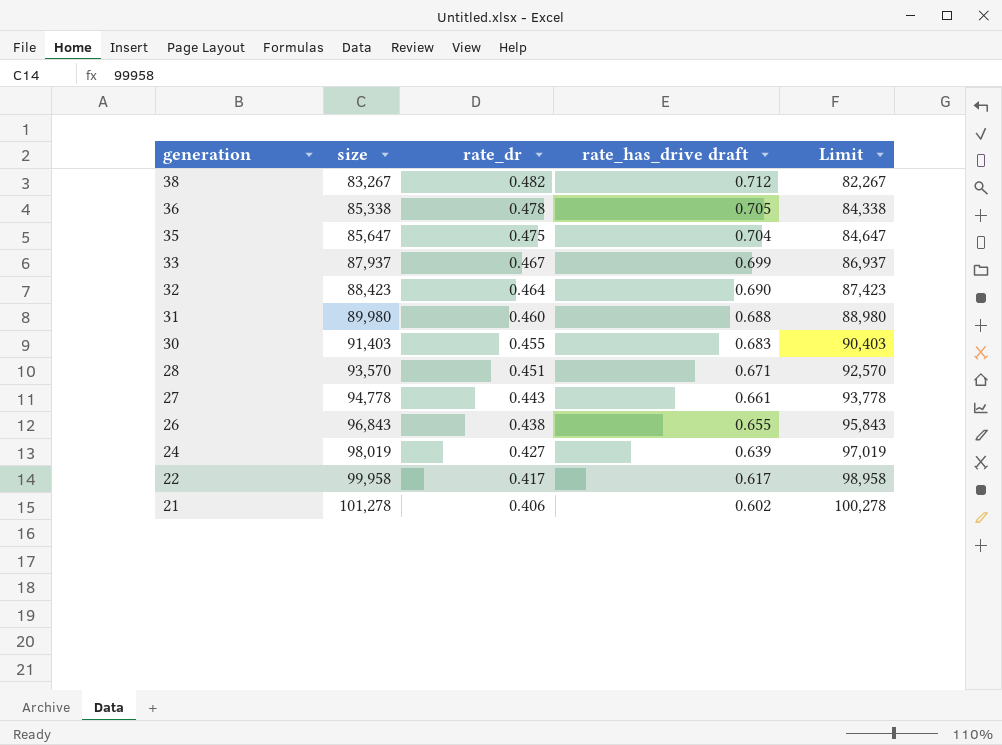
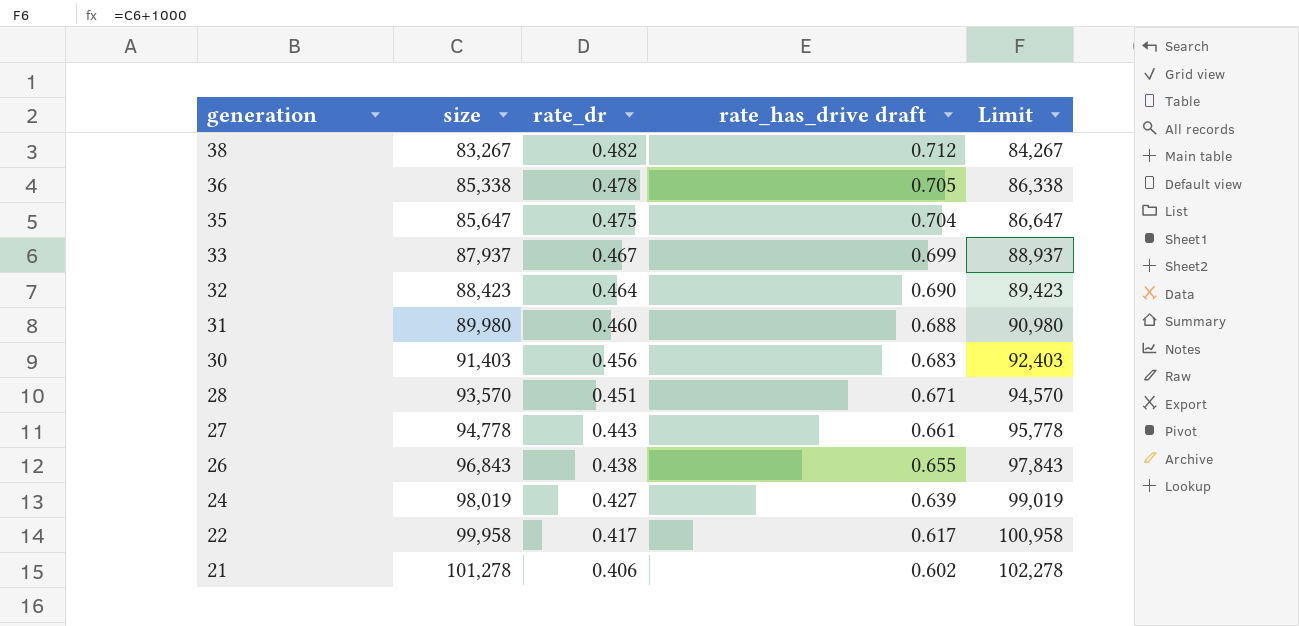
column Limit | formula: [size] - 1000 -> [size] + 1000
30 | rate_dr: 0.455 -> 0.456

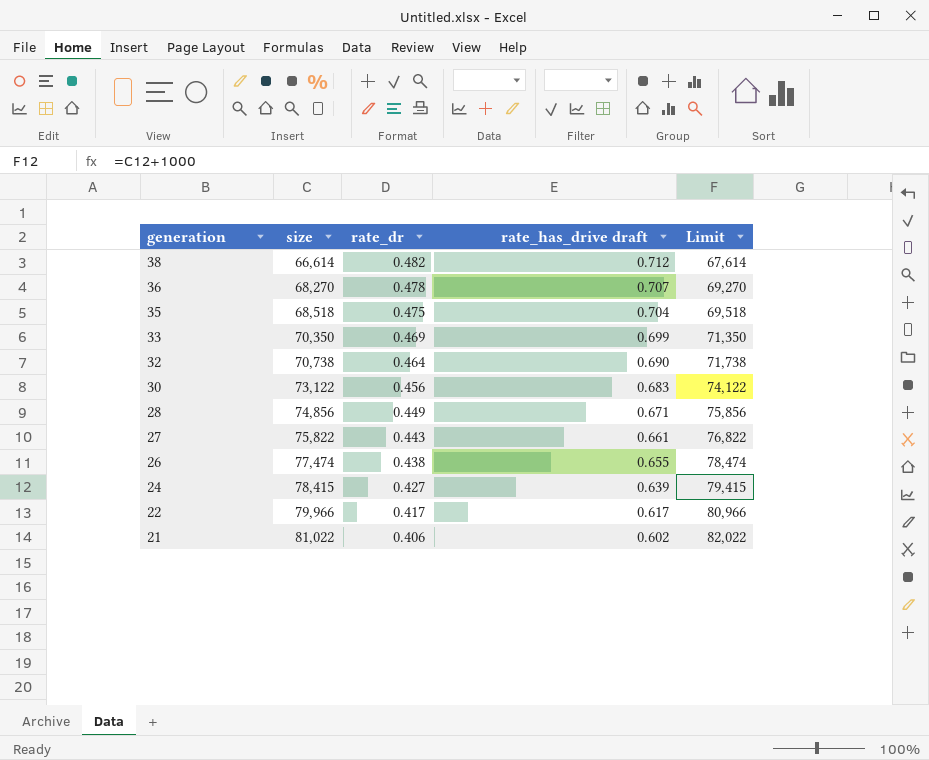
row 31: 89,980 | 0.460 | 0.688 | 90,980 -> none
38 | size: 83,267 -> 66,614
38 | Limit: 84,267 -> 67,614
36 | size: 85,338 -> 68,270
36 | rate_has_drive draft: 0.705 -> 0.707
36 | Limit: 86,338 -> 69,270
35 | size: 85,647 -> 68,518
35 | Limit: 86,647 -> 69,518
33 | size: 87,937 -> 70,350
33 | rate_dr: 0.467 -> 0.469
33 | Limit: 88,937 -> 71,350
32 | size: 88,423 -> 70,738
32 | Limit: 89,423 -> 71,738
30 | size: 91,403 -> 73,122
30 | Limit: 92,403 -> 74,122
28 | size: 93,570 -> 74,856
28 | rate_dr: 0.451 -> 0.449
28 | Limit: 94,570 -> 75,856
27 | size: 94,778 -> 75,822
27 | Limit: 95,778 -> 76,822
26 | size: 96,843 -> 77,474
26 | Limit: 97,843 -> 78,474
24 | size: 98,019 -> 78,415
24 | Limit: 99,019 -> 79,415
22 | size: 99,958 -> 79,966
22 | Limit: 100,958 -> 80,966
21 | size: 101,278 -> 81,022
21 | Limit: 102,278 -> 82,022

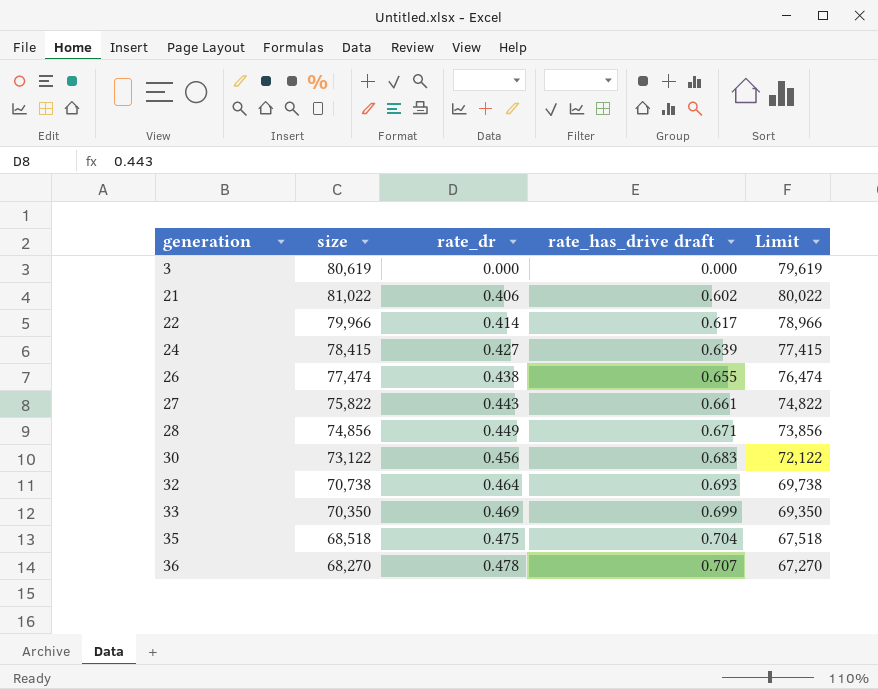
row order: generation descending -> generation ascending
column Limit | formula: [size] + 1000 -> [size] - 1000
row 38: 66,614 | 0.482 | 0.712 | 67,614 -> none
row 3: none -> 80,619 | 0.000 | 0.000 | 79,619
22 | rate_dr: 0.417 -> 0.414
32 | rate_has_drive draft: 0.690 -> 0.693

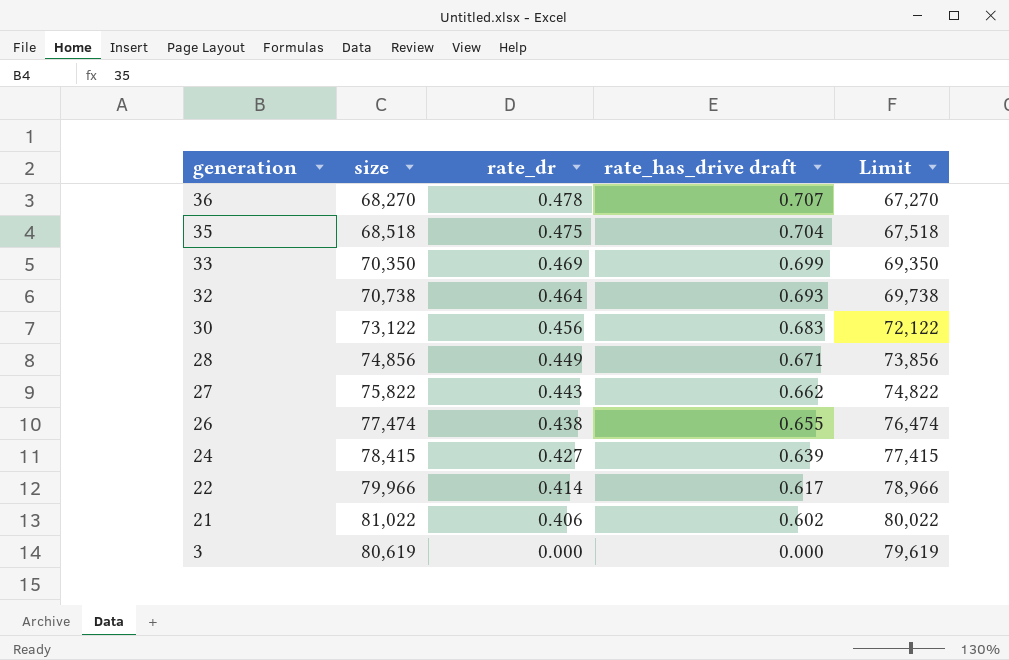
row order: generation ascending -> generation descending
27 | rate_has_drive draft: 0.661 -> 0.662

